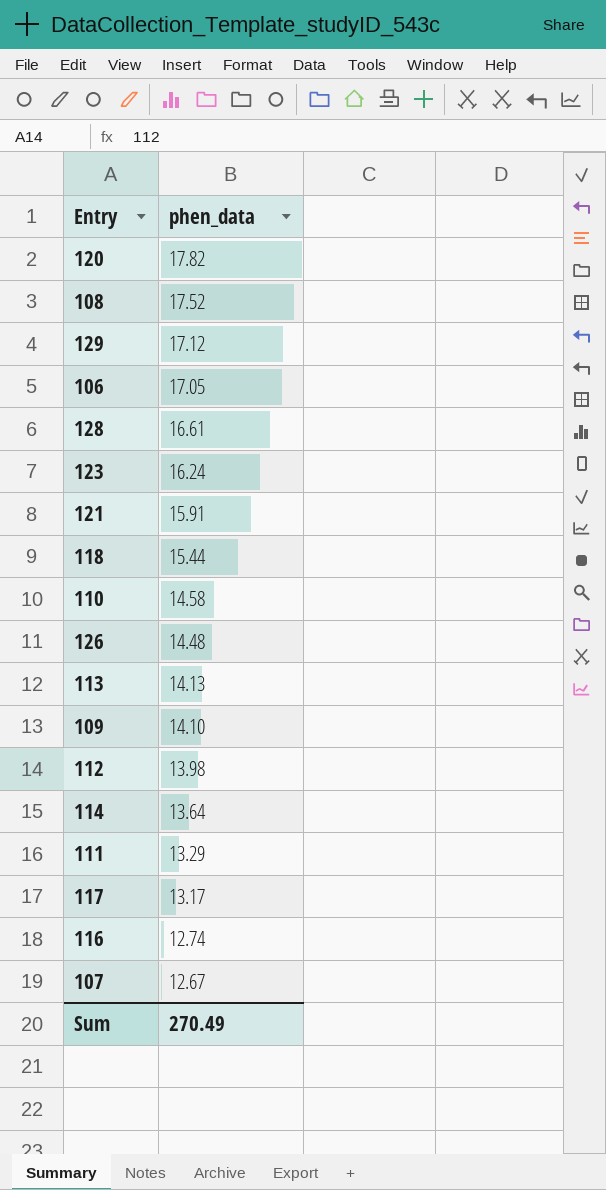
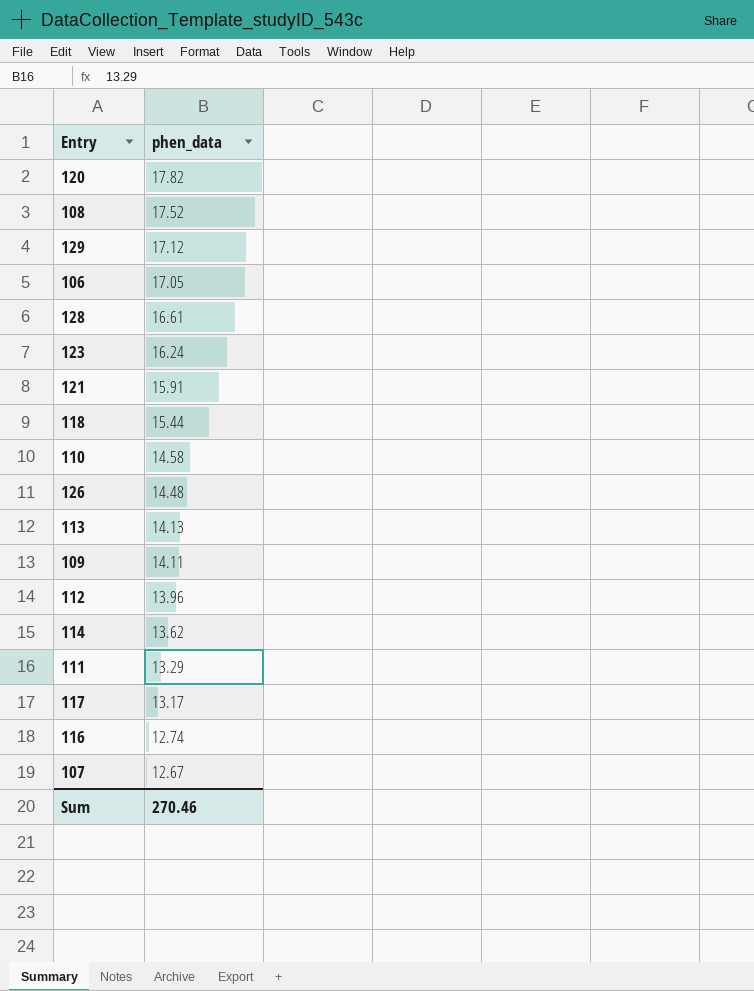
109 | phen_data: 14.10 -> 14.11
112 | phen_data: 13.98 -> 13.96
114 | phen_data: 13.64 -> 13.62
Sum | phen_data: 270.49 -> 270.46

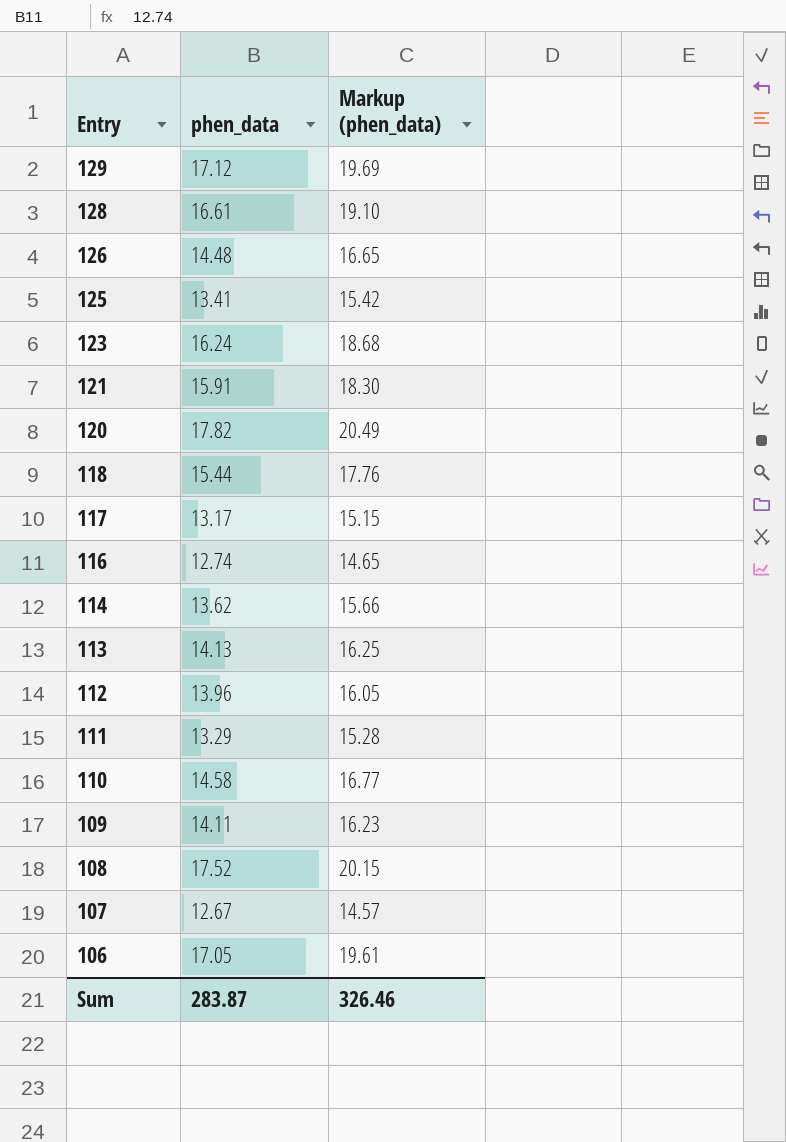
row order: phen_data descending -> Entry descending
column Markup (phen_data) | formula: none -> [phen_data] * 1.15
row 125: none -> 13.41 | 15.42
Sum | phen_data: 270.46 -> 283.87

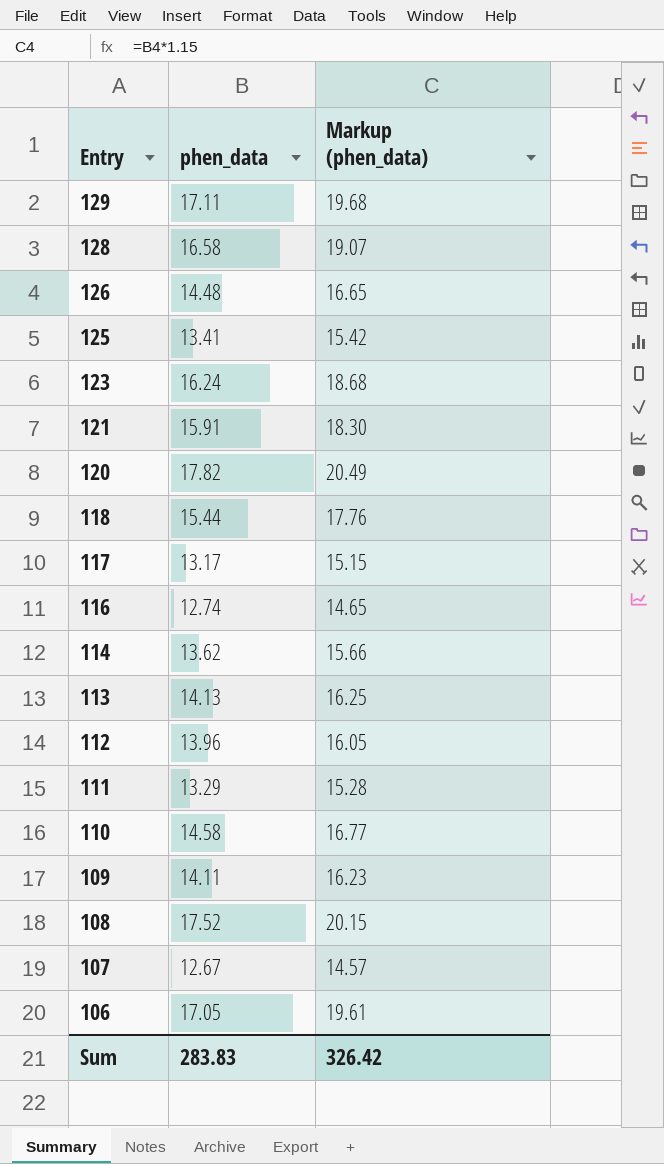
129 | phen_data: 17.12 -> 17.11
129 | Markup (phen_data): 19.69 -> 19.68
128 | phen_data: 16.61 -> 16.58
128 | Markup (phen_data): 19.10 -> 19.07
Sum | phen_data: 283.87 -> 283.83
Sum | Markup (phen_data): 326.46 -> 326.42

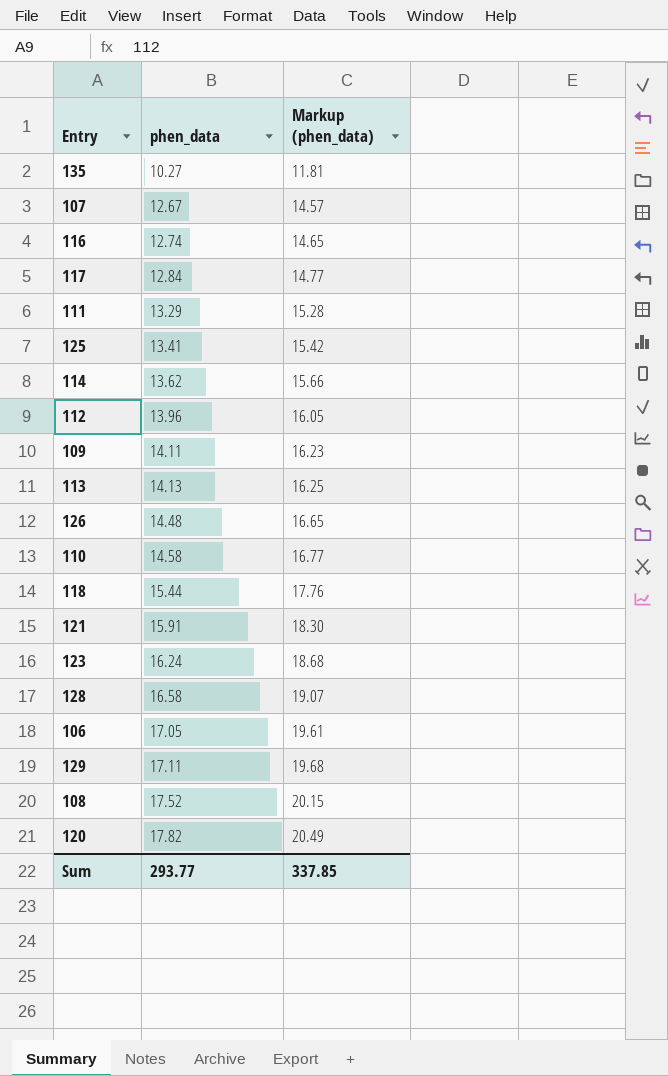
row order: Entry descending -> phen_data ascending
row 135: none -> 10.27 | 11.81
117 | phen_data: 13.17 -> 12.84
117 | Markup (phen_data): 15.15 -> 14.77
Sum | phen_data: 283.83 -> 293.77
Sum | Markup (phen_data): 326.42 -> 337.85

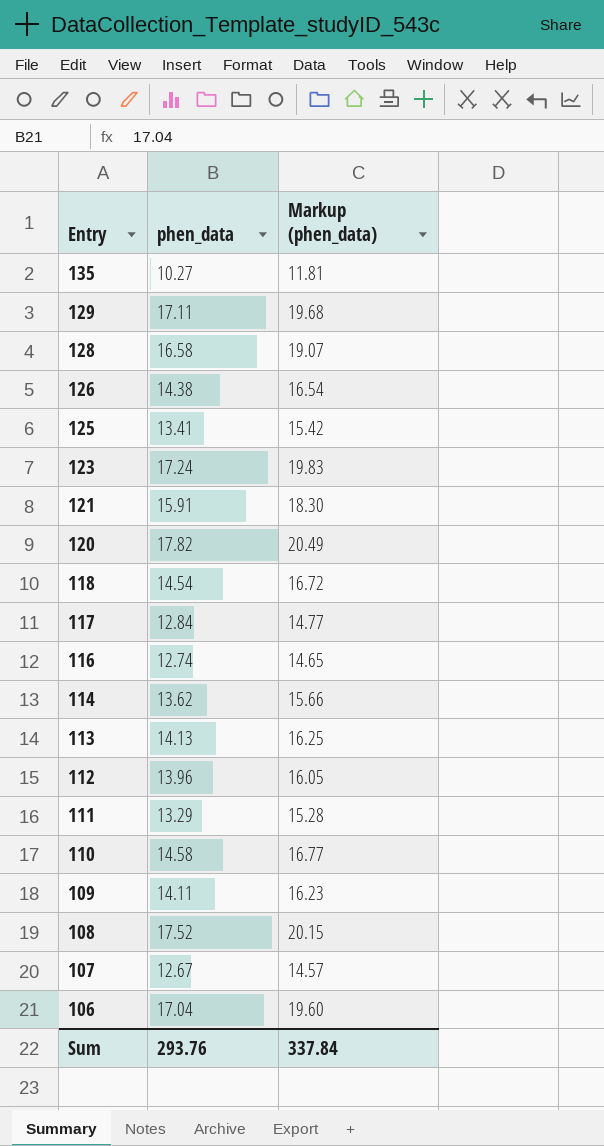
row order: phen_data ascending -> Entry descending
126 | phen_data: 14.48 -> 14.38
126 | Markup (phen_data): 16.65 -> 16.54
123 | phen_data: 16.24 -> 17.24
123 | Markup (phen_data): 18.68 -> 19.83
118 | phen_data: 15.44 -> 14.54
118 | Markup (phen_data): 17.76 -> 16.72
106 | phen_data: 17.05 -> 17.04
106 | Markup (phen_data): 19.61 -> 19.60
Sum | phen_data: 293.77 -> 293.76
Sum | Markup (phen_data): 337.85 -> 337.84

